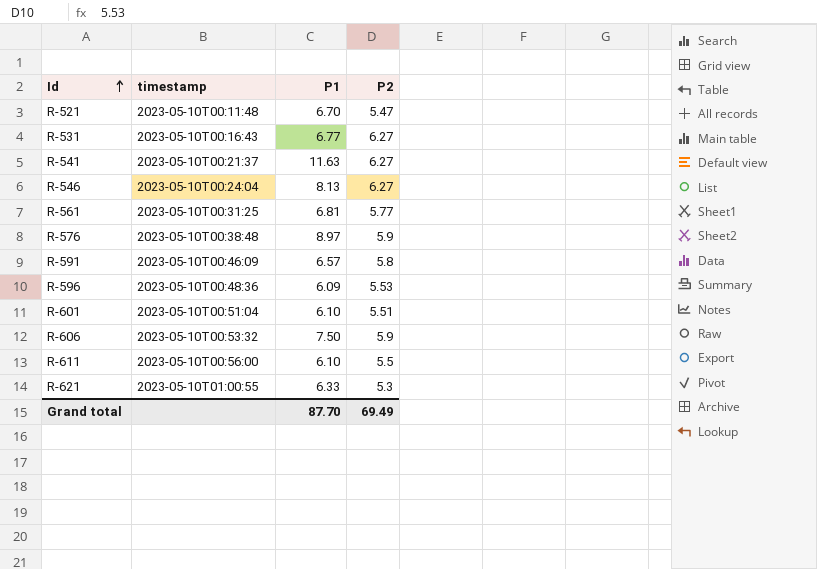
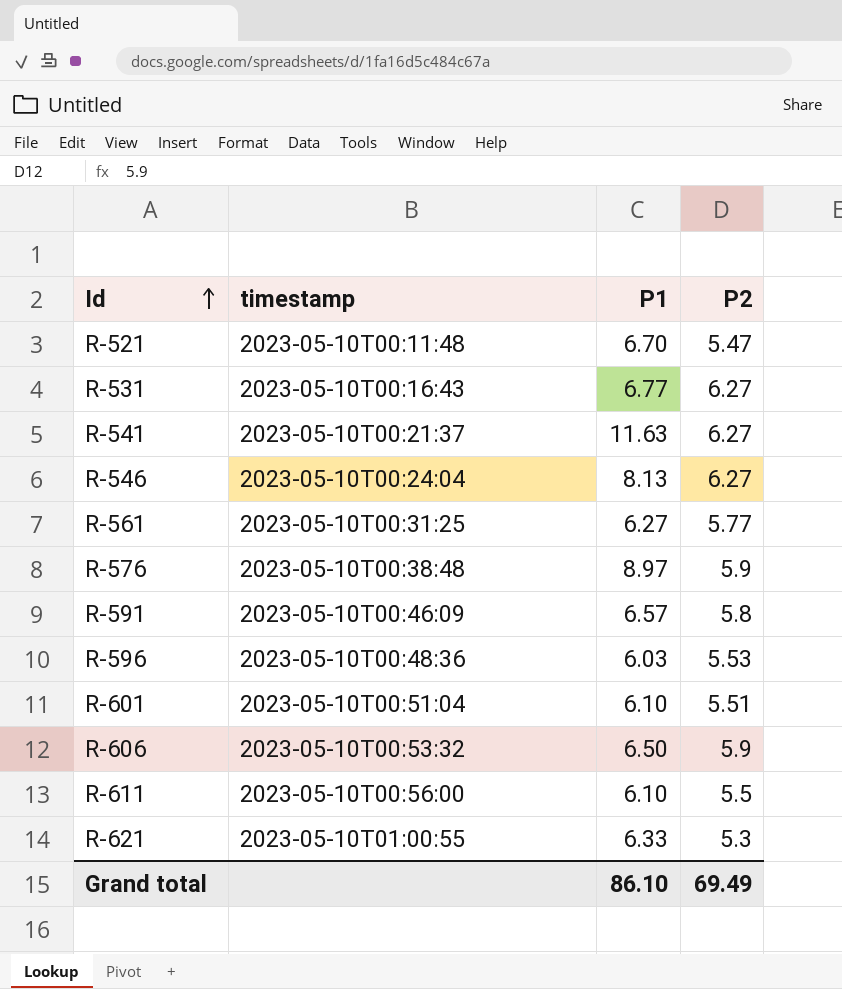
R-561 | P1: 6.81 -> 6.27
R-596 | P1: 6.09 -> 6.03
R-606 | P1: 7.50 -> 6.50
Grand total | P1: 87.70 -> 86.10

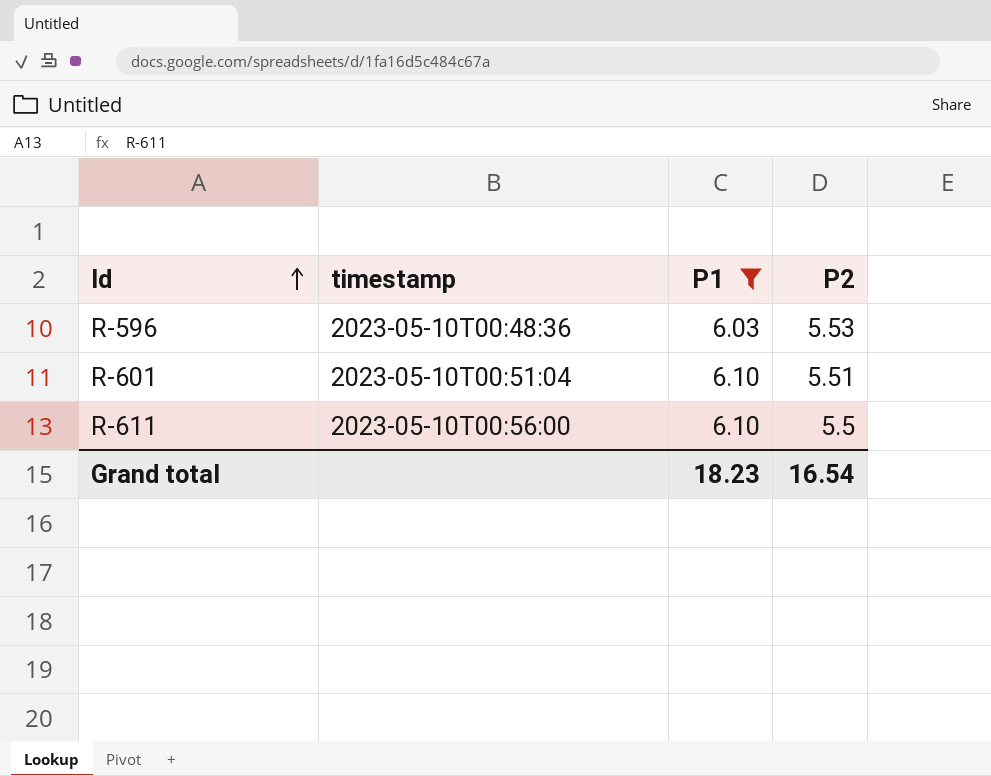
filter: none -> P1 <= 6.10
Grand total | P1: 86.10 -> 18.23
Grand total | P2: 69.49 -> 16.54

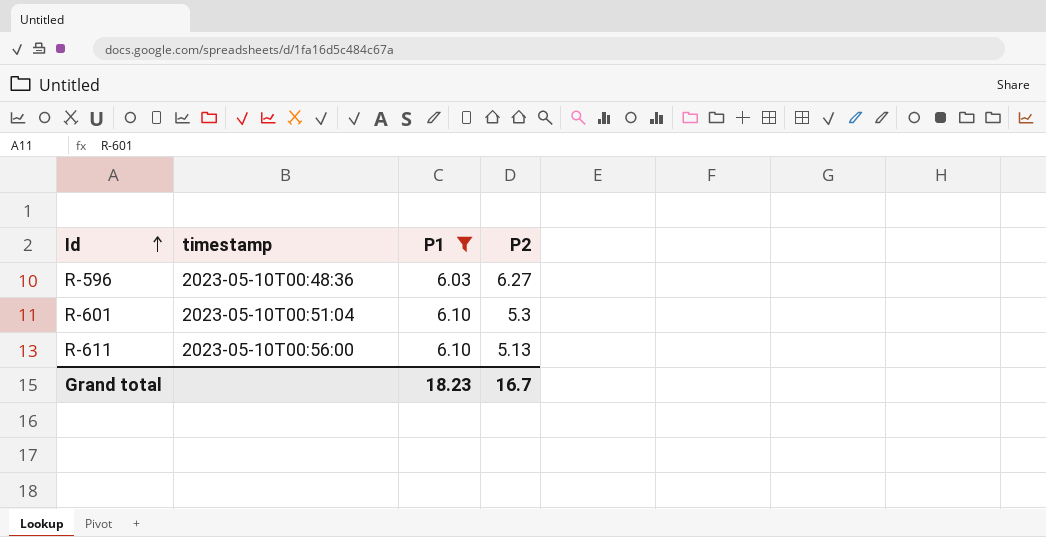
R-596 | P2: 5.53 -> 6.27
R-601 | P2: 5.51 -> 5.3
R-611 | P2: 5.5 -> 5.13
Grand total | P2: 16.54 -> 16.7

